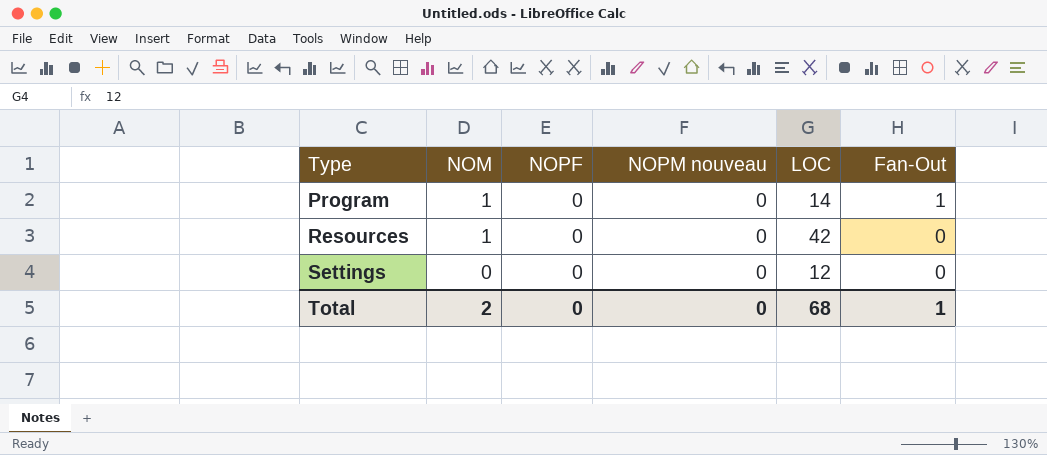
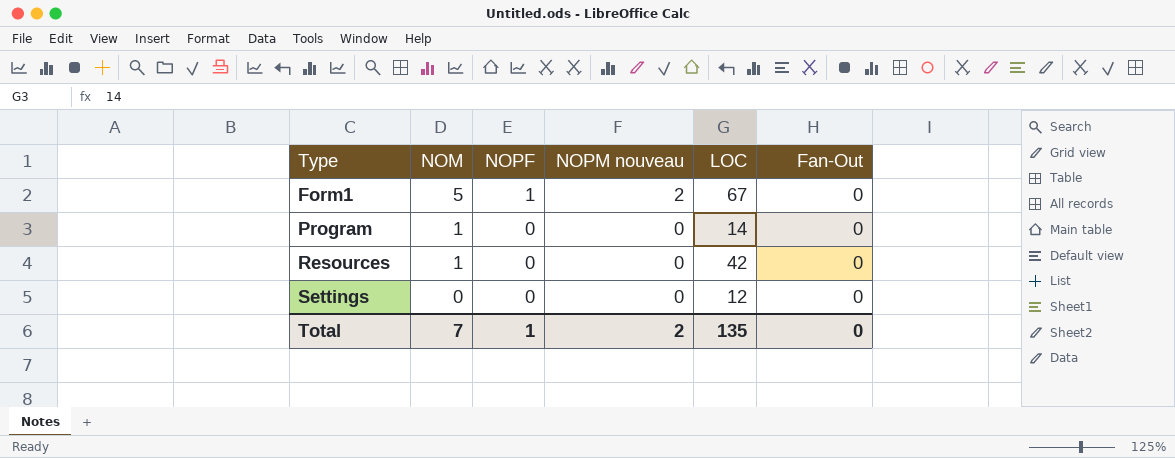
row Form1: none -> 5 | 1 | 2 | 67 | 0
Program | Fan-Out: 1 -> 0
Total | NOM: 2 -> 7
Total | NOPF: 0 -> 1
Total | NOPM nouveau: 0 -> 2
Total | LOC: 68 -> 135
Total | Fan-Out: 1 -> 0

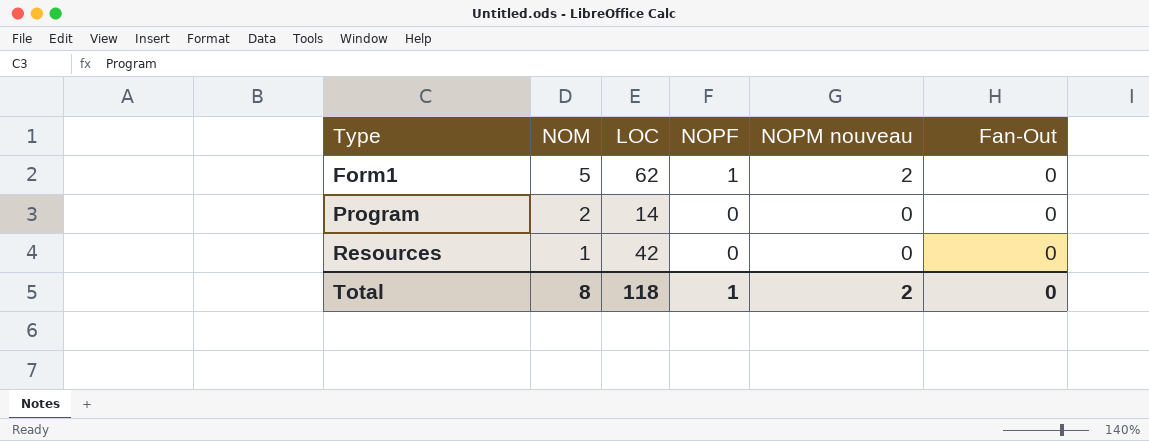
column LOC | position: 5 -> 3
row Settings: 0 | 0 | 0 | 12 | 0 -> none
Form1 | LOC: 67 -> 62
Program | NOM: 1 -> 2
Total | NOM: 7 -> 8
Total | LOC: 135 -> 118

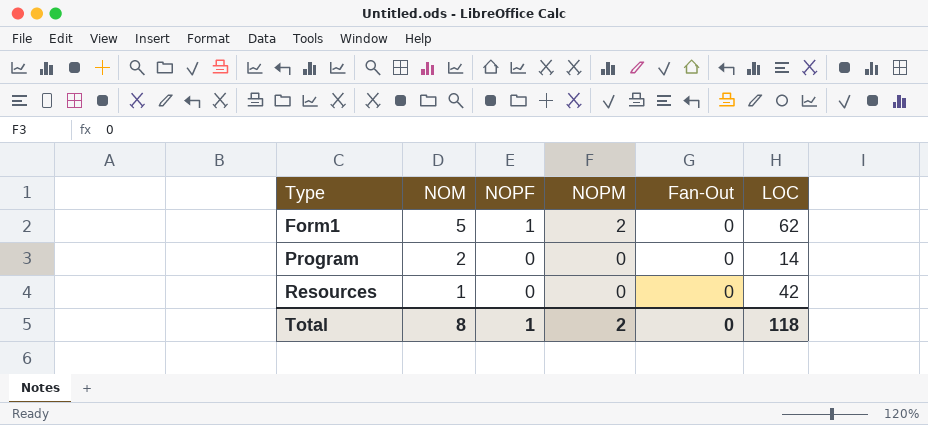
column name: NOPM nouveau -> NOPM
column LOC | position: 3 -> 6

